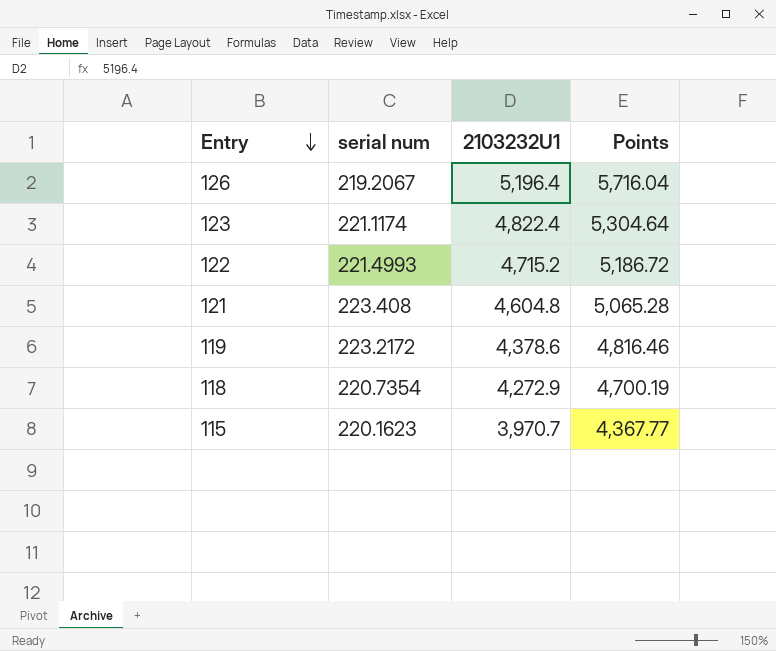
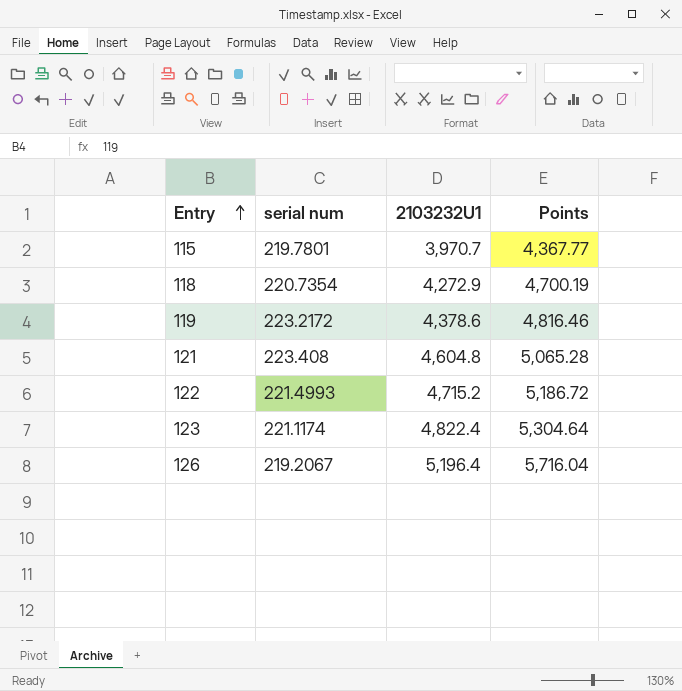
row order: Entry descending -> Entry ascending
115 | serial num: 220.1623 -> 219.7801

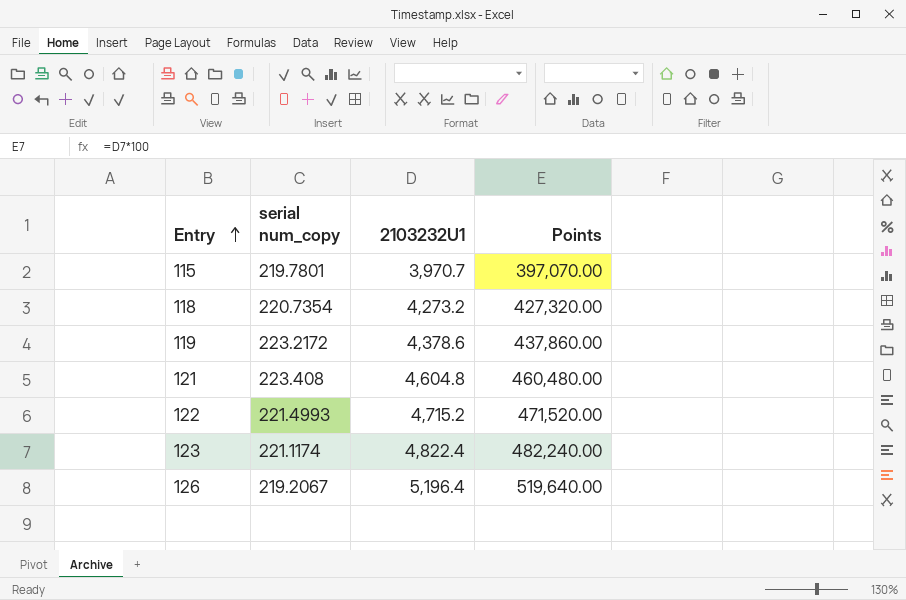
column name: serial num -> serial num_copy
column Points | formula: [2103232U1] * 1.1 -> [2103232U1] * 100
118 | 2103232U1: 4,272.9 -> 4,273.2

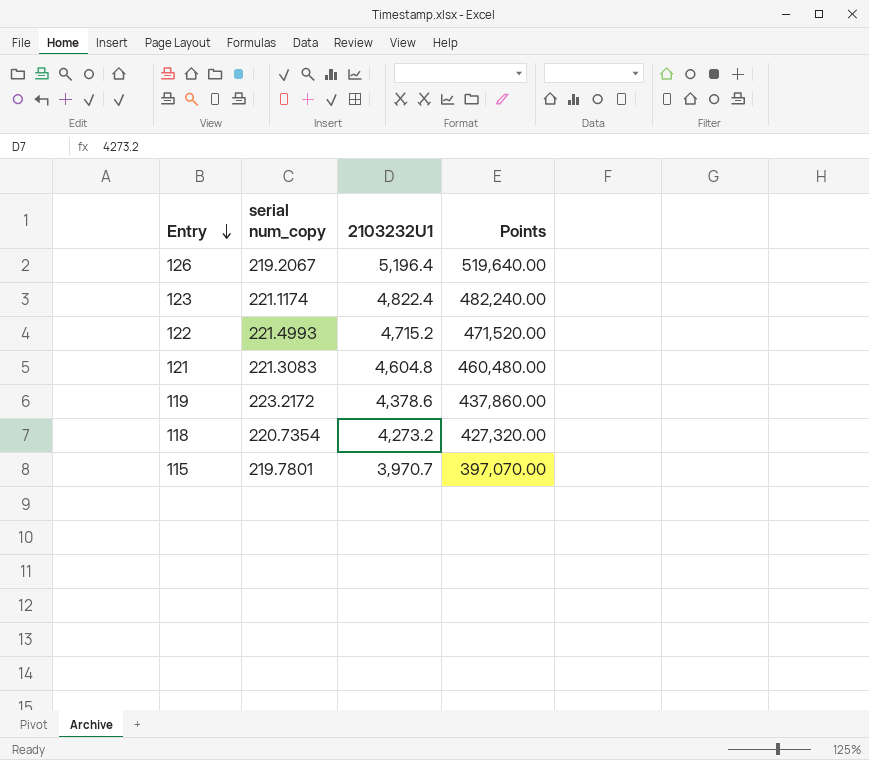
row order: Entry ascending -> Entry descending
121 | serial num_copy: 223.408 -> 221.3083

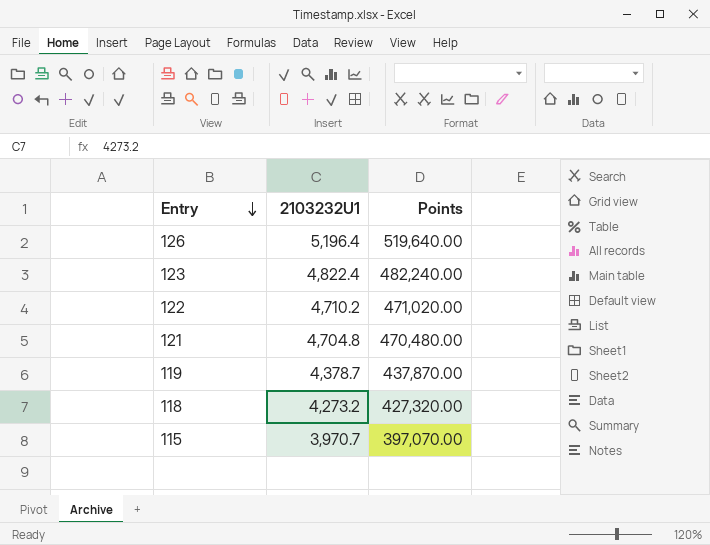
column serial num_copy | position: 2 -> none
122 | 2103232U1: 4,715.2 -> 4,710.2
122 | Points: 471,520.00 -> 471,020.00
121 | 2103232U1: 4,604.8 -> 4,704.8
121 | Points: 460,480.00 -> 470,480.00
119 | 2103232U1: 4,378.6 -> 4,378.7
119 | Points: 437,860.00 -> 437,870.00

